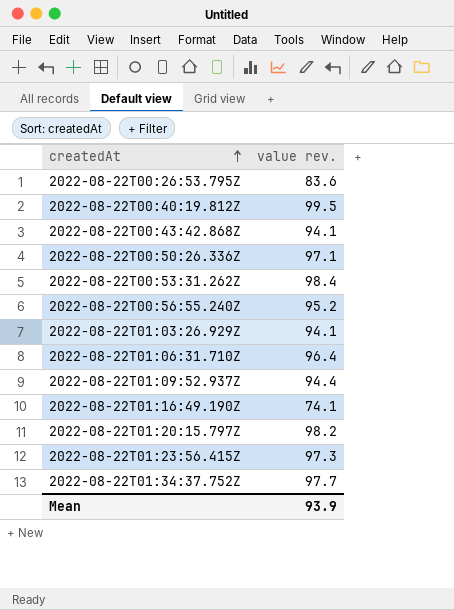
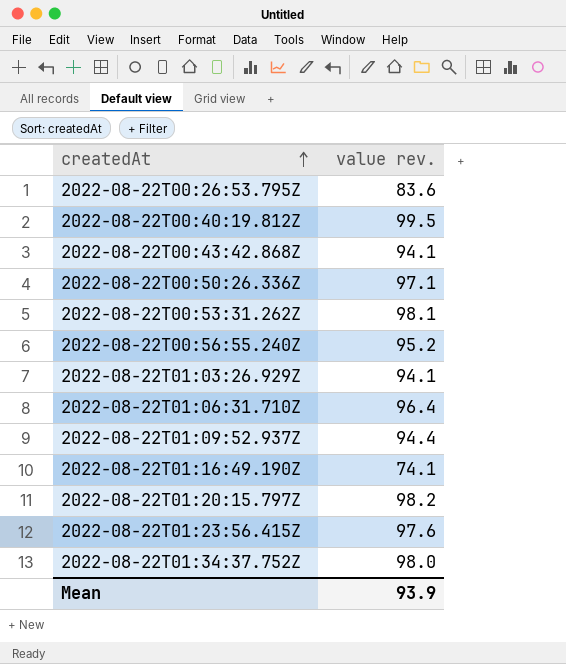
2022-08-22T00:53:31.262Z | value rev.: 98.4 -> 98.1
2022-08-22T01:23:56.415Z | value rev.: 97.3 -> 97.6
2022-08-22T01:34:37.752Z | value rev.: 97.7 -> 98.0

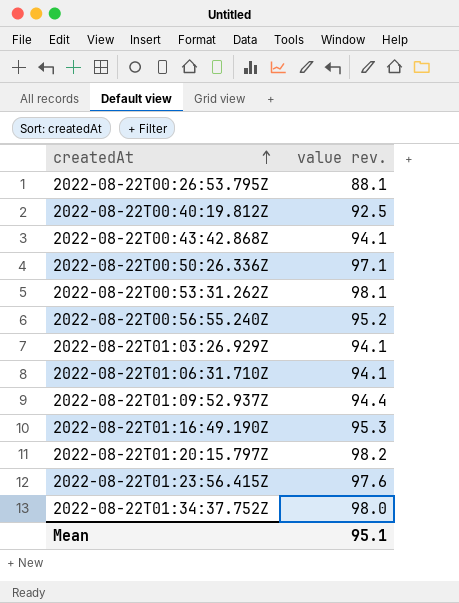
2022-08-22T00:26:53.795Z | value rev.: 83.6 -> 88.1
2022-08-22T00:40:19.812Z | value rev.: 99.5 -> 92.5
2022-08-22T01:06:31.710Z | value rev.: 96.4 -> 94.1
2022-08-22T01:16:49.190Z | value rev.: 74.1 -> 95.3
Mean | value rev.: 93.9 -> 95.1

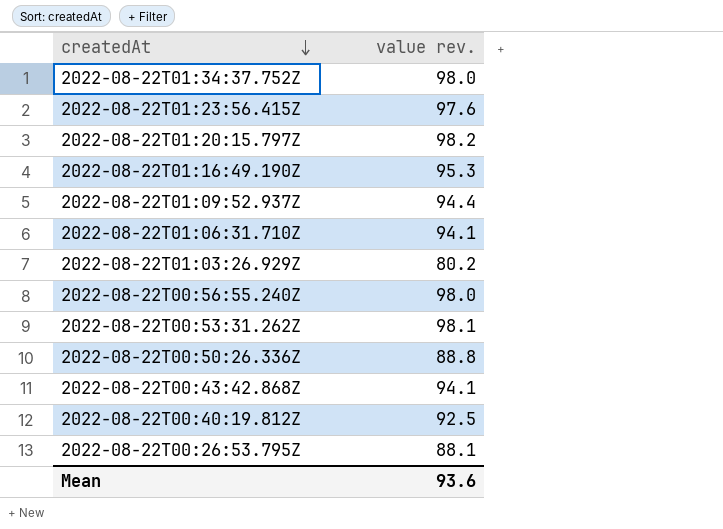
row order: createdAt ascending -> createdAt descending
2022-08-22T01:03:26.929Z | value rev.: 94.1 -> 80.2
2022-08-22T00:56:55.240Z | value rev.: 95.2 -> 98.0
2022-08-22T00:50:26.336Z | value rev.: 97.1 -> 88.8
Mean | value rev.: 95.1 -> 93.6

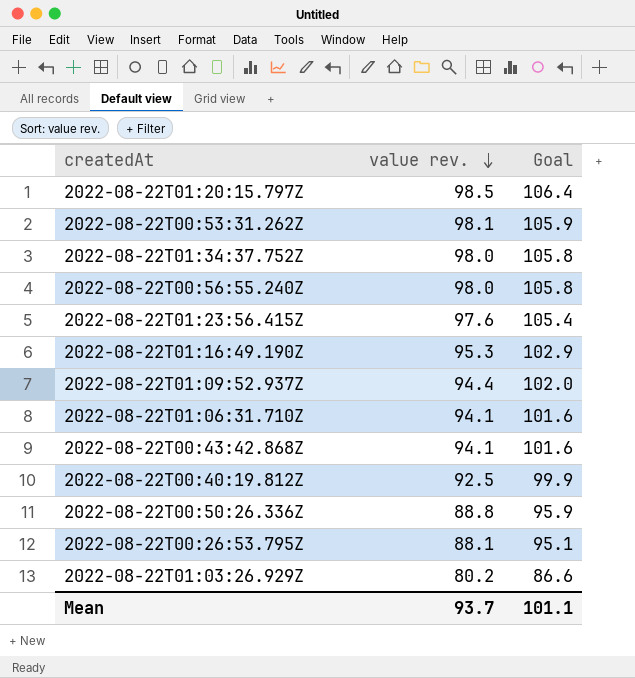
row order: createdAt descending -> value rev. descending
column Goal | formula: none -> [value rev.] * 1.08
2022-08-22T01:20:15.797Z | value rev.: 98.2 -> 98.5
Mean | value rev.: 93.6 -> 93.7

